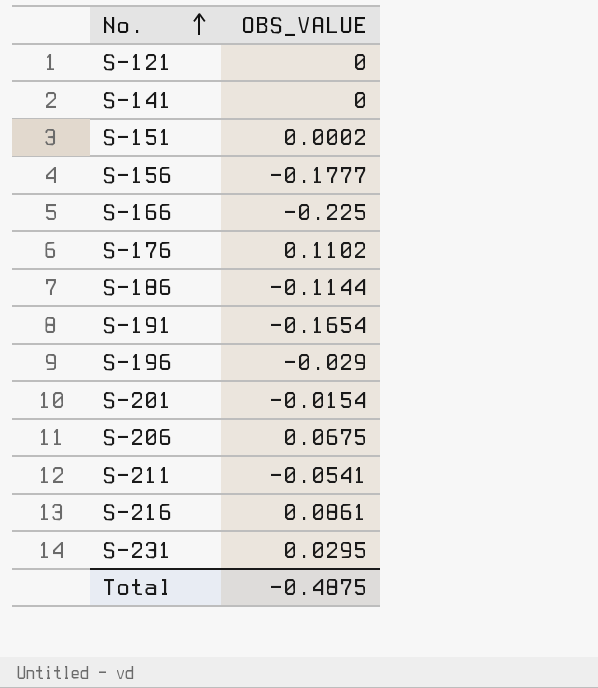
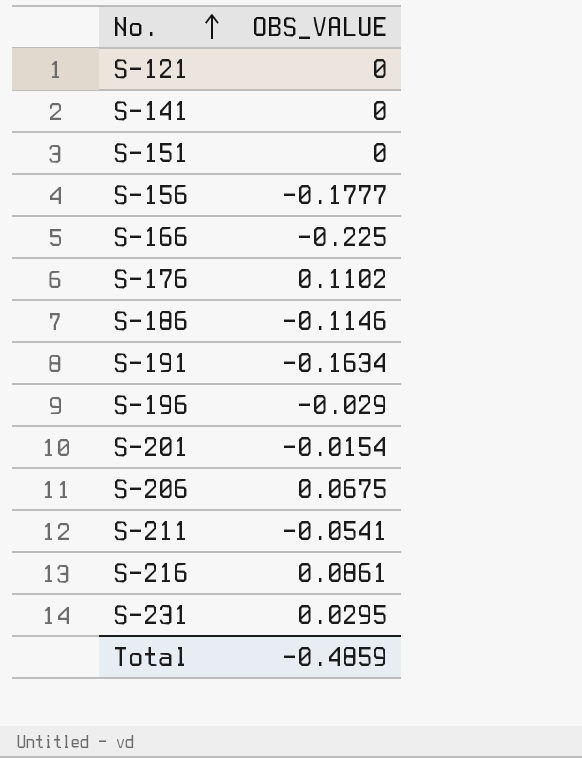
S-151 | OBS_VALUE: 0.0002 -> 0
S-186 | OBS_VALUE: -0.1144 -> -0.1146
S-191 | OBS_VALUE: -0.1654 -> -0.1634
Total | OBS_VALUE: -0.4875 -> -0.4859

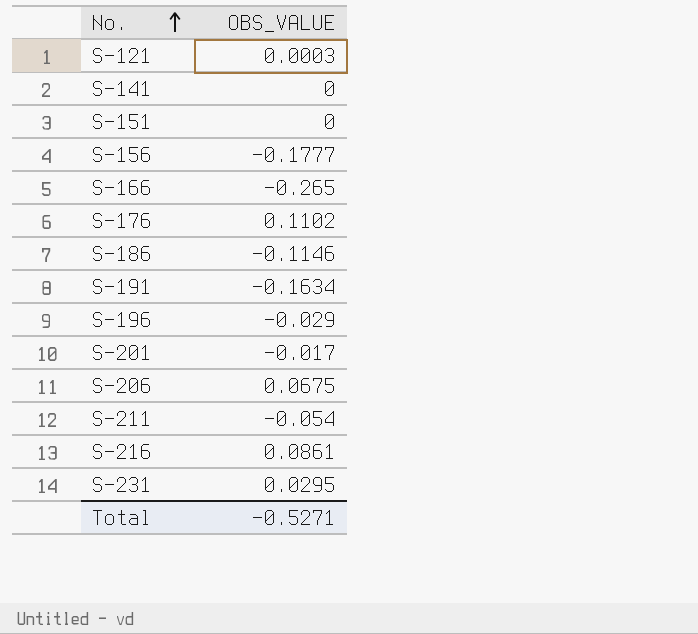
S-121 | OBS_VALUE: 0 -> 0.0003
S-166 | OBS_VALUE: -0.225 -> -0.265
S-201 | OBS_VALUE: -0.0154 -> -0.017
S-211 | OBS_VALUE: -0.0541 -> -0.054
Total | OBS_VALUE: -0.4859 -> -0.5271

